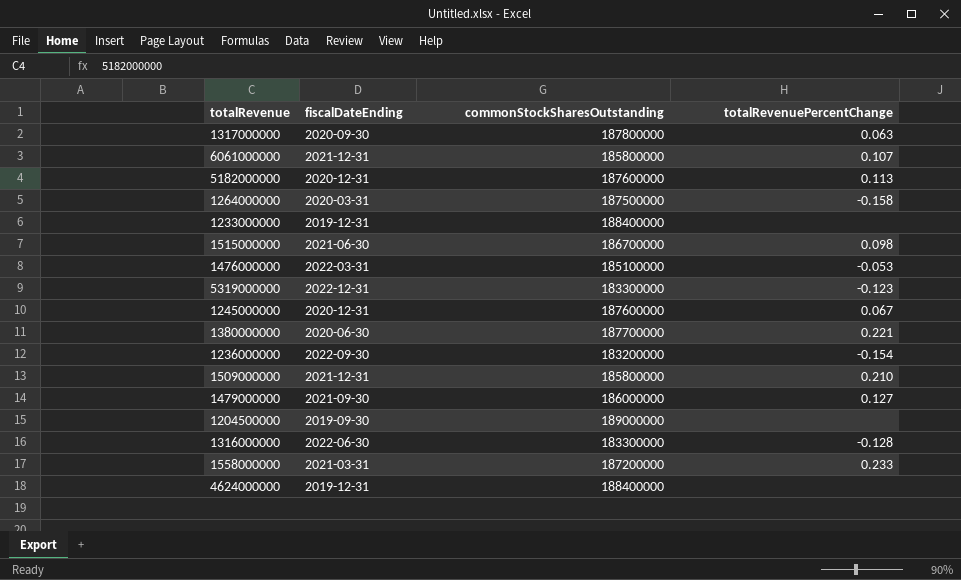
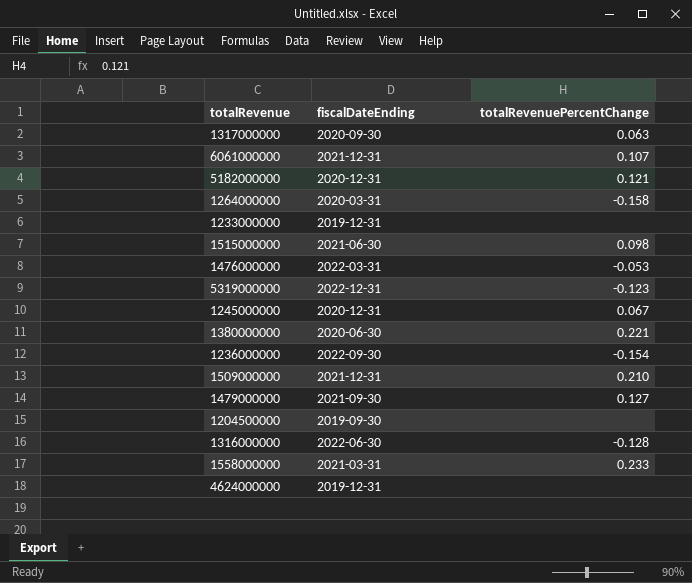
column commonStockSharesOutstanding | position: 3 -> none
5182000000 | totalRevenuePercentChange: 0.113 -> 0.121

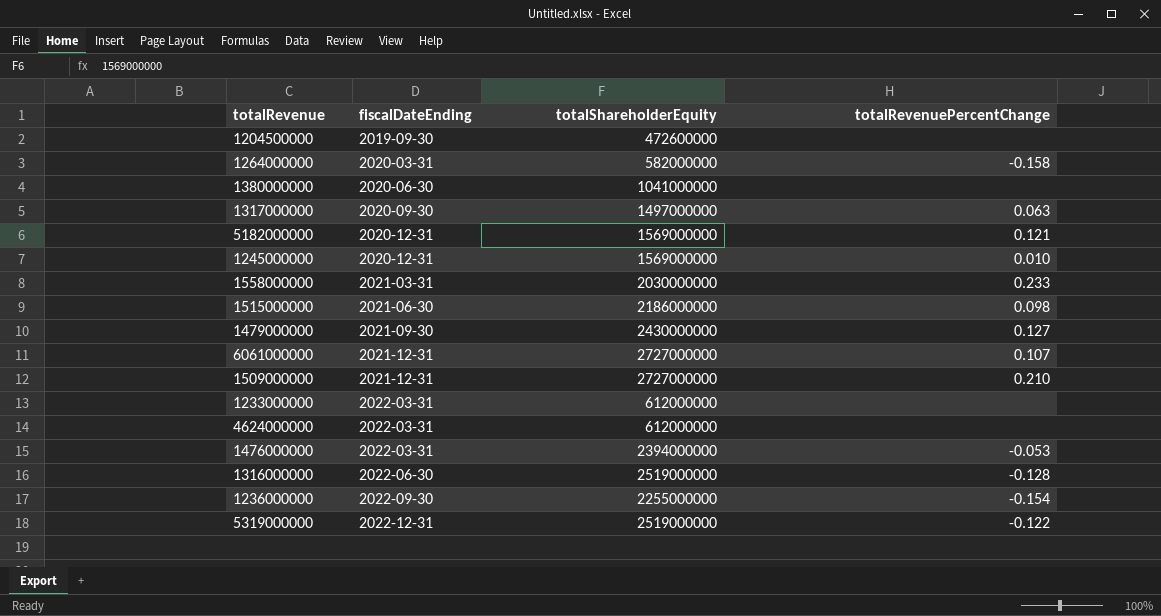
row order: none -> fiscalDateEnding ascending
column totalShareholderEquity | position: none -> 3
1380000000 | totalRevenuePercentChange: 0.221 -> none
1245000000 | totalRevenuePercentChange: 0.067 -> 0.010
1233000000 | fiscalDateEnding: 2019-12-31 -> 2022-03-31
4624000000 | fiscalDateEnding: 2019-12-31 -> 2022-03-31
5319000000 | totalRevenuePercentChange: -0.123 -> -0.122

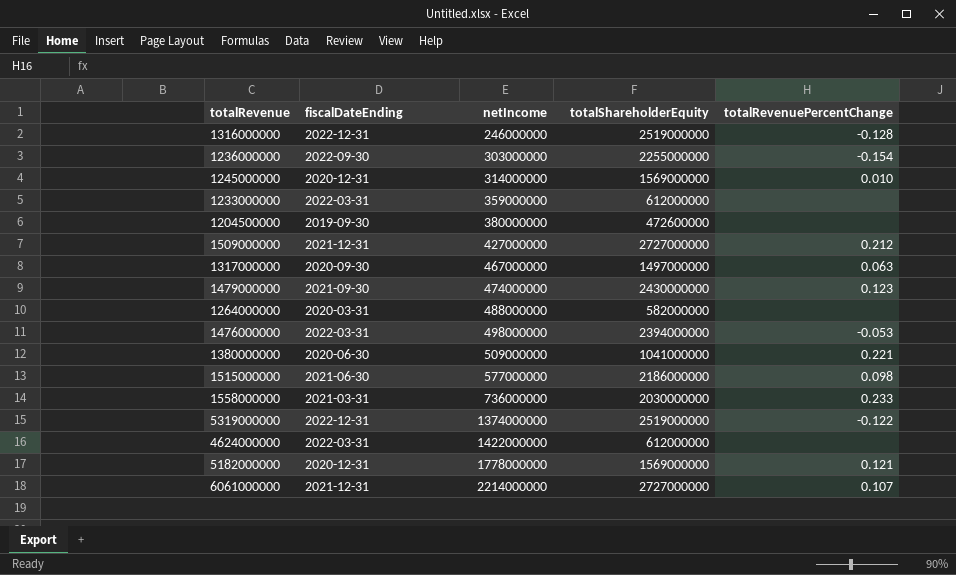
row order: fiscalDateEnding ascending -> netIncome ascending
column netIncome | position: none -> 3
1316000000 | fiscalDateEnding: 2022-06-30 -> 2022-12-31
1509000000 | totalRevenuePercentChange: 0.210 -> 0.212
1479000000 | totalRevenuePercentChange: 0.127 -> 0.123
1264000000 | totalRevenuePercentChange: -0.158 -> none
1380000000 | totalRevenuePercentChange: none -> 0.221

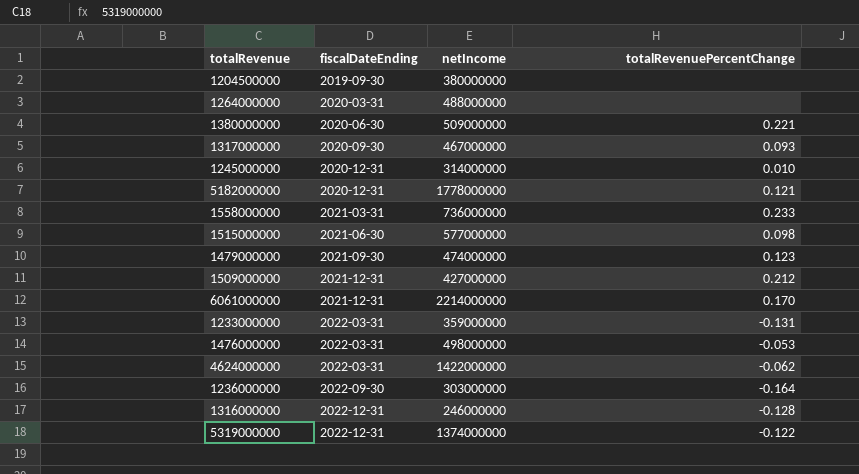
row order: netIncome ascending -> fiscalDateEnding ascending
column totalShareholderEquity | position: 4 -> none
1317000000 | totalRevenuePercentChange: 0.063 -> 0.093
6061000000 | totalRevenuePercentChange: 0.107 -> 0.170
1233000000 | totalRevenuePercentChange: none -> -0.131
4624000000 | totalRevenuePercentChange: none -> -0.062
1236000000 | totalRevenuePercentChange: -0.154 -> -0.164

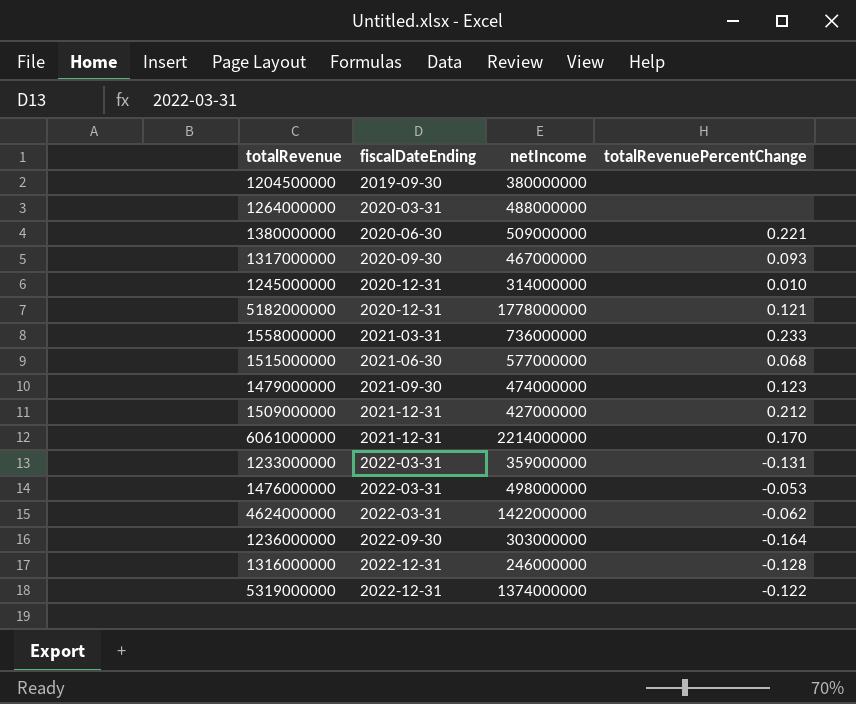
1515000000 | totalRevenuePercentChange: 0.098 -> 0.068

